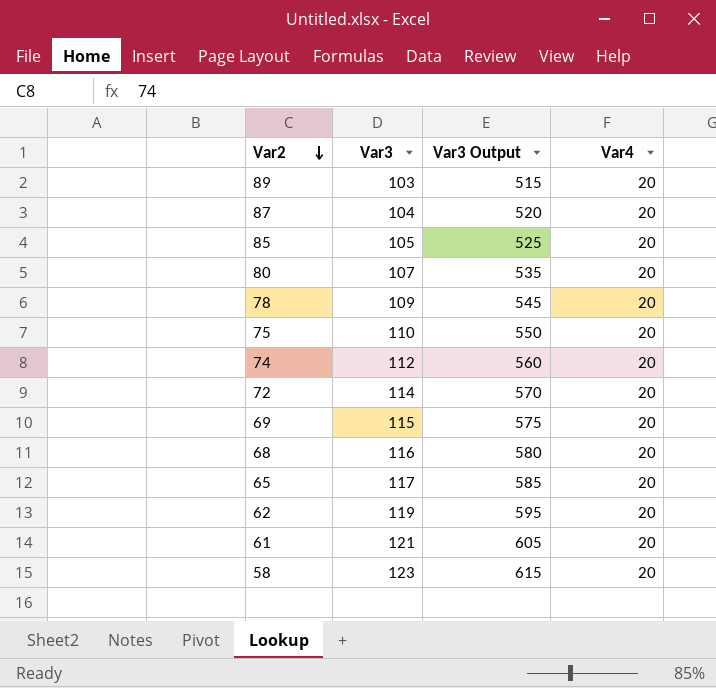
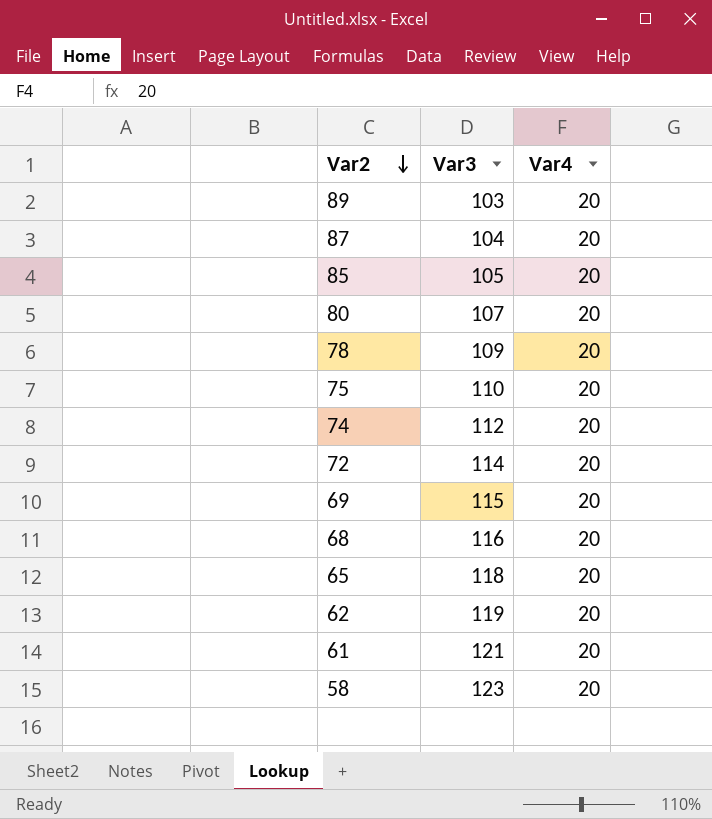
column Var3 Output | formula: [Var3] * 5 -> none
65 | Var3: 117 -> 118

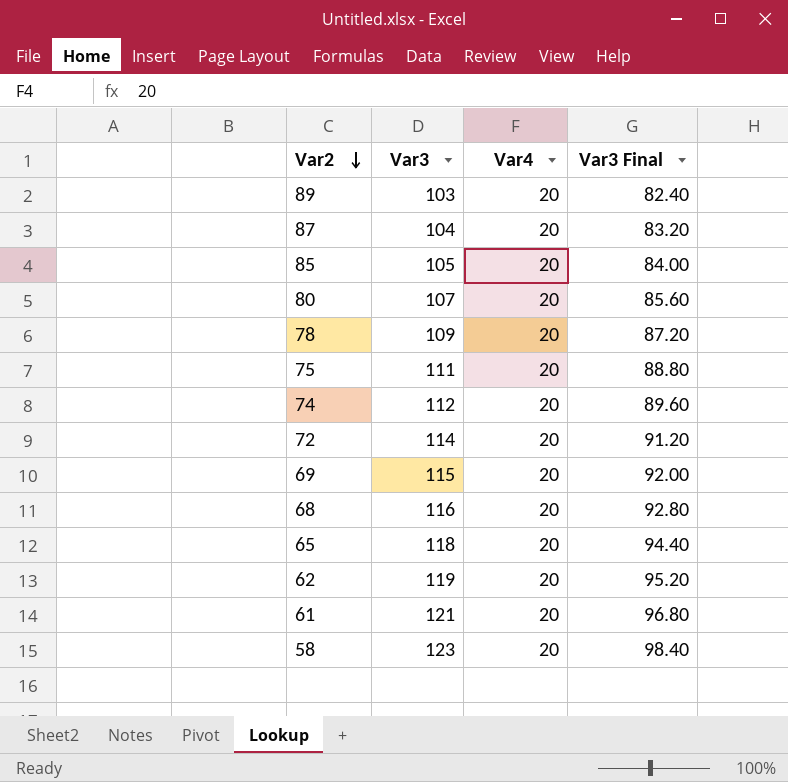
column Var3 Final | formula: none -> [Var3] * 0.8
75 | Var3: 110 -> 111

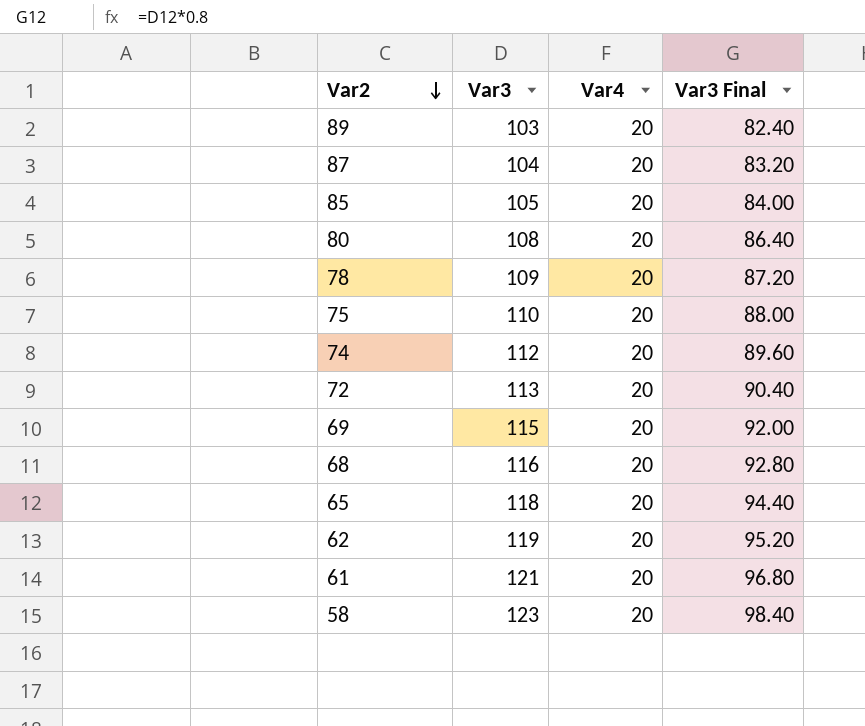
80 | Var3: 107 -> 108
80 | Var3 Final: 85.60 -> 86.40
75 | Var3: 111 -> 110
75 | Var3 Final: 88.80 -> 88.00
72 | Var3: 114 -> 113
72 | Var3 Final: 91.20 -> 90.40

